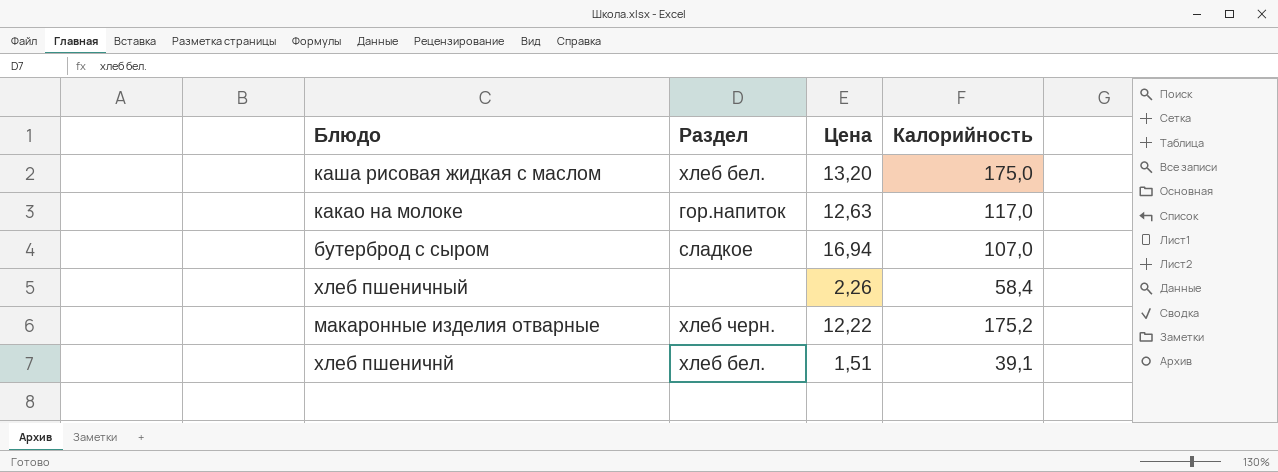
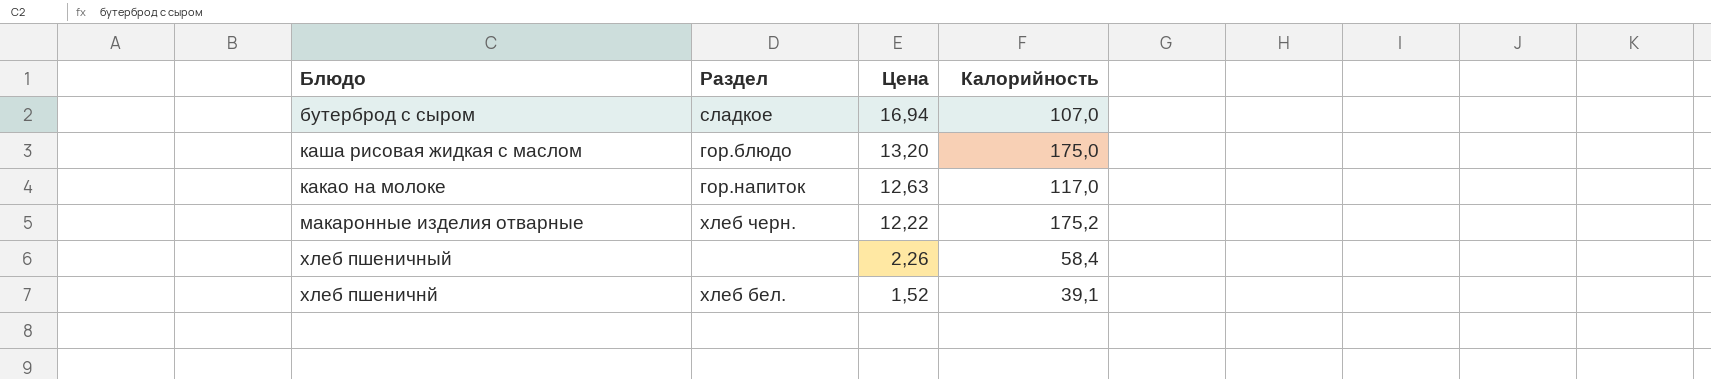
row order: none -> Цена descending
каша рисовая жидкая с маслом | Раздел: хлеб бел. -> гор.блюдо
хлеб пшеничнй | Цена: 1,51 -> 1,52

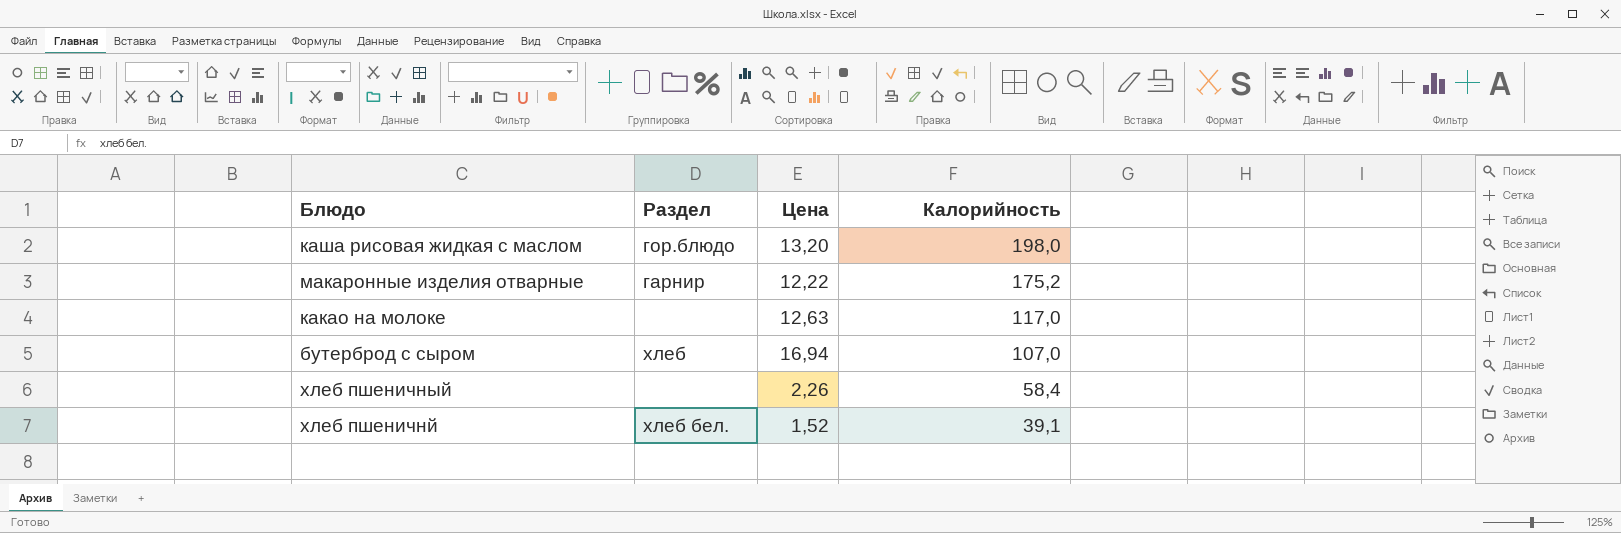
row order: Цена descending -> Калорийность descending
каша рисовая жидкая с маслом | Калорийность: 175,0 -> 198,0
макаронные изделия отварные | Раздел: хлеб черн. -> гарнир
какао на молоке | Раздел: гор.напиток -> none
бутерброд с сыром | Раздел: сладкое -> хлеб

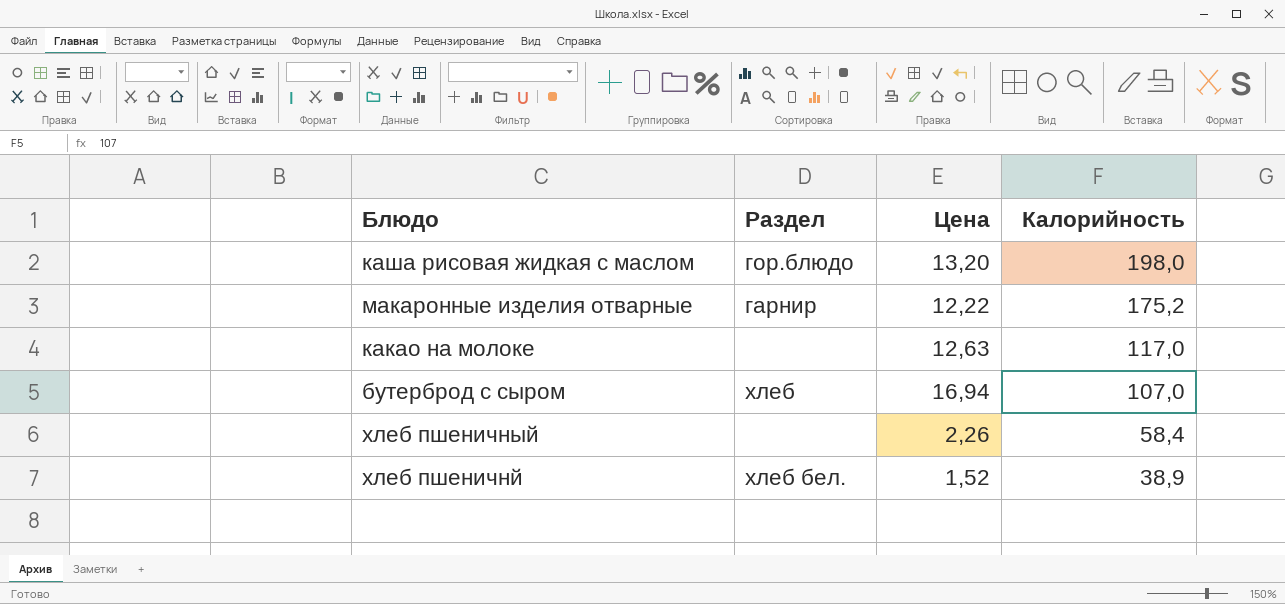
хлеб пшеничнй | Калорийность: 39,1 -> 38,9

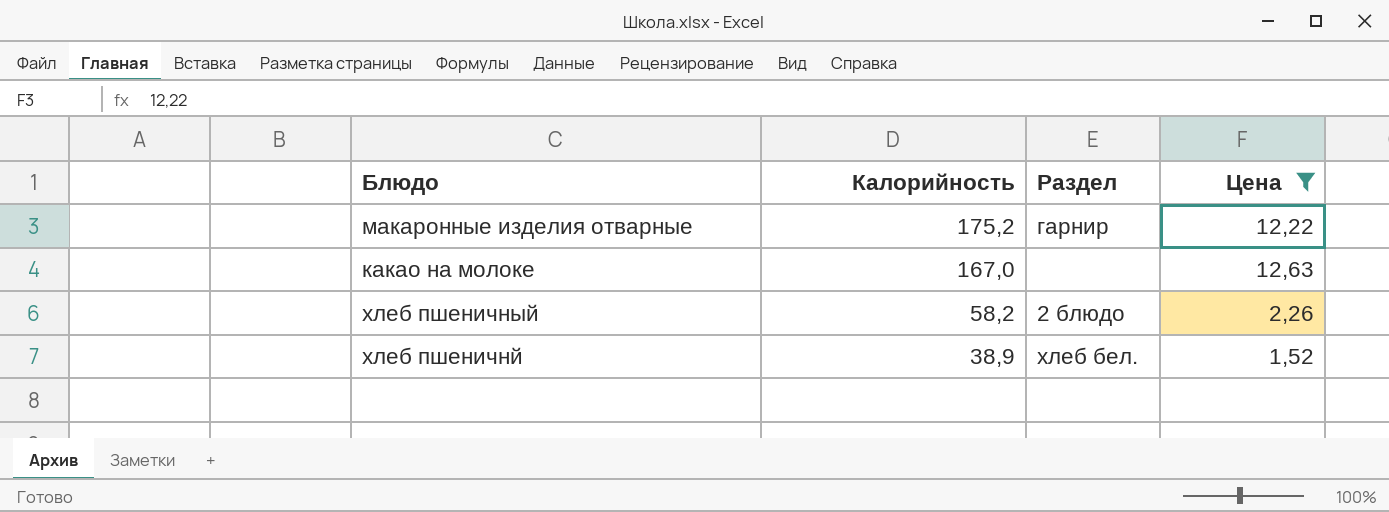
filter: none -> Цена <= 12,63
column Калорийность | position: 4 -> 2
какао на молоке | Калорийность: 117,0 -> 167,0
хлеб пшеничный | Калорийность: 58,4 -> 58,2
хлеб пшеничный | Раздел: none -> 2 блюдо

